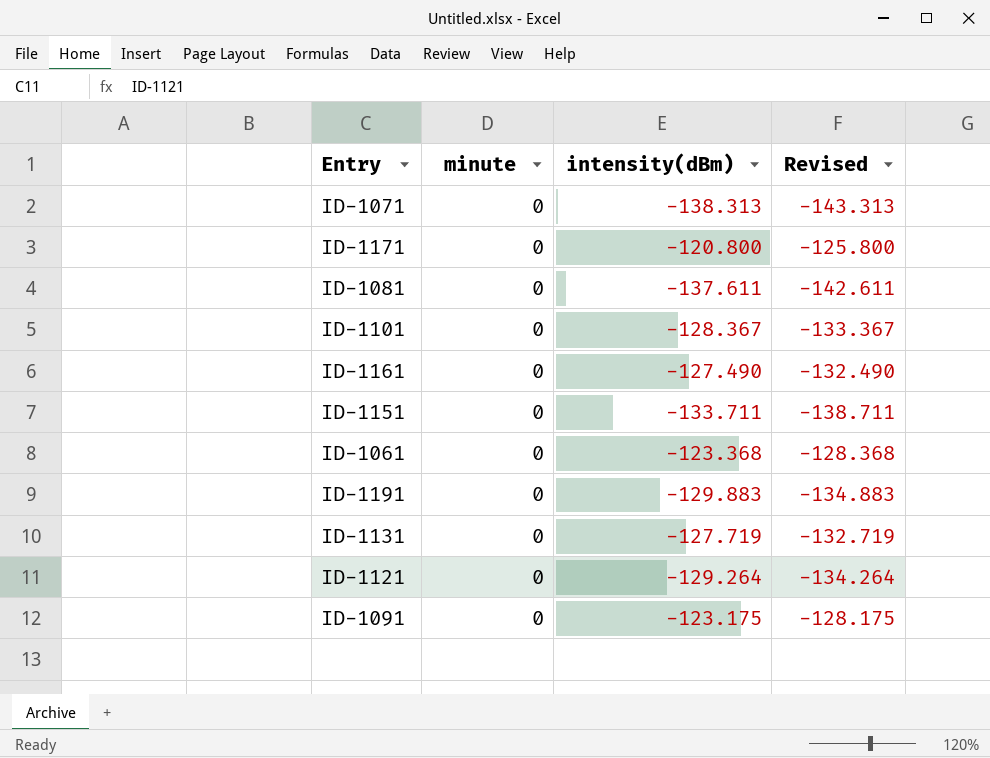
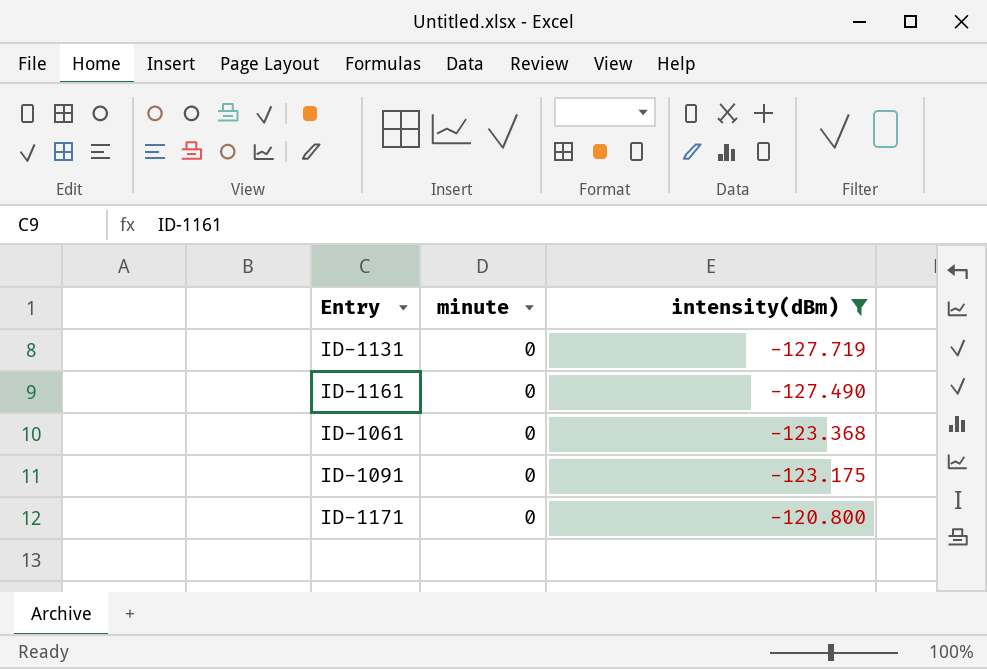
filter: none -> intensity(dBm) >= -127.719
row order: none -> intensity(dBm) ascending
column Revised | formula: [intensity(dBm)] - 5 -> none

